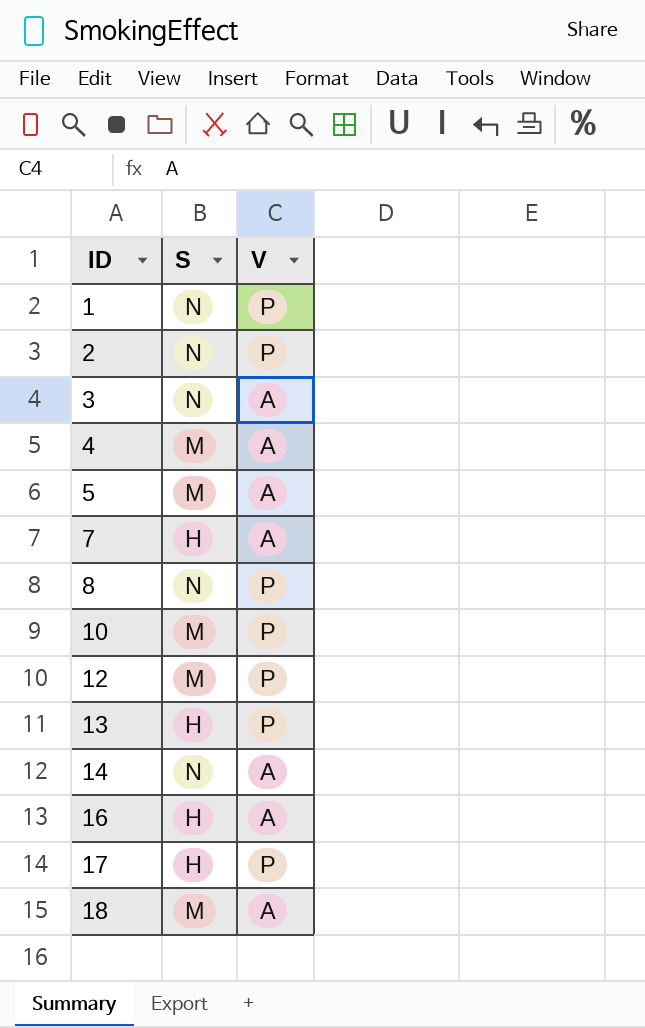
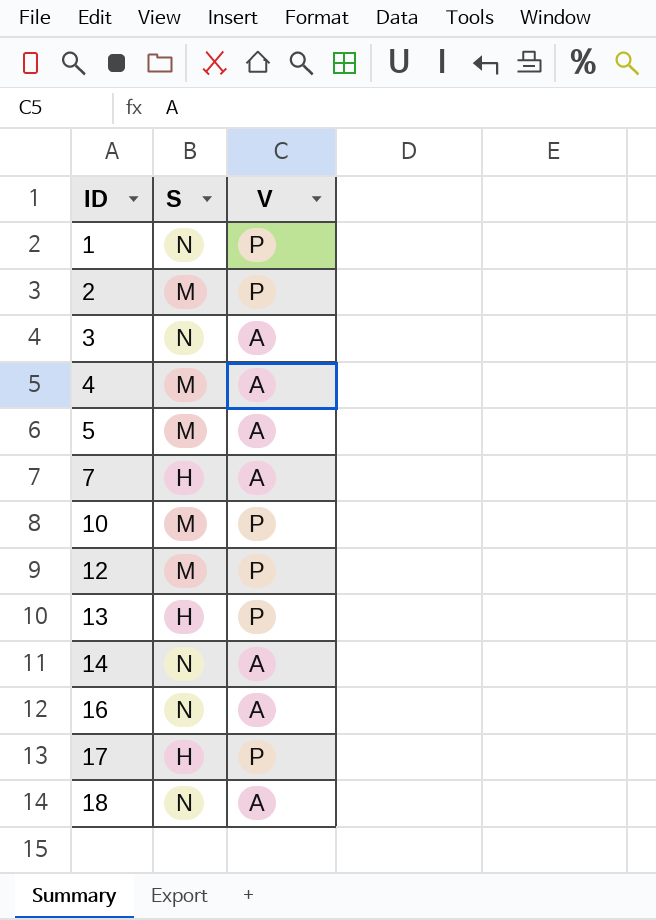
row 8: N | P -> none
2 | S: N -> M
16 | S: H -> N
18 | S: M -> N

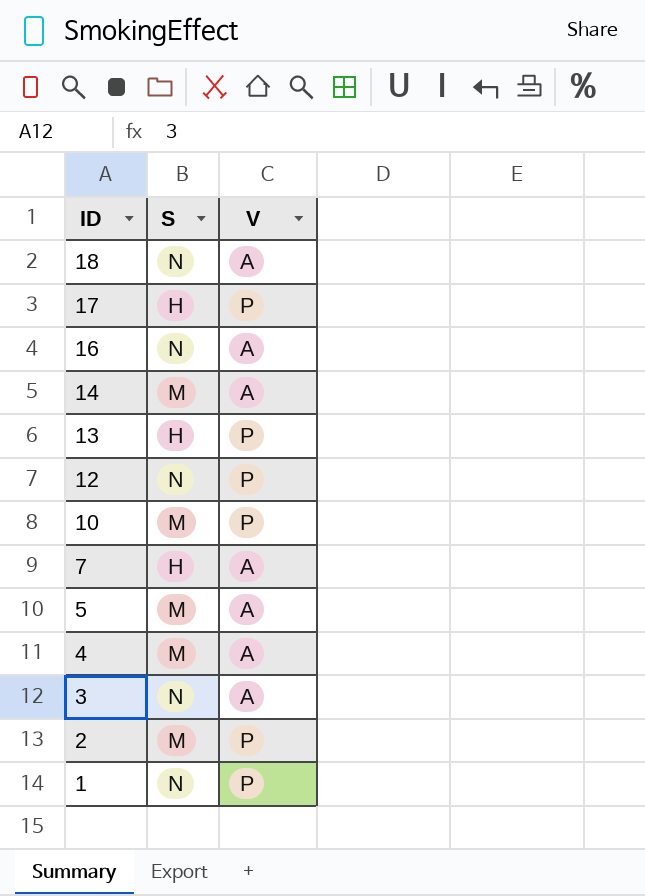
row order: ID ascending -> ID descending
14 | S: N -> M
12 | S: M -> N

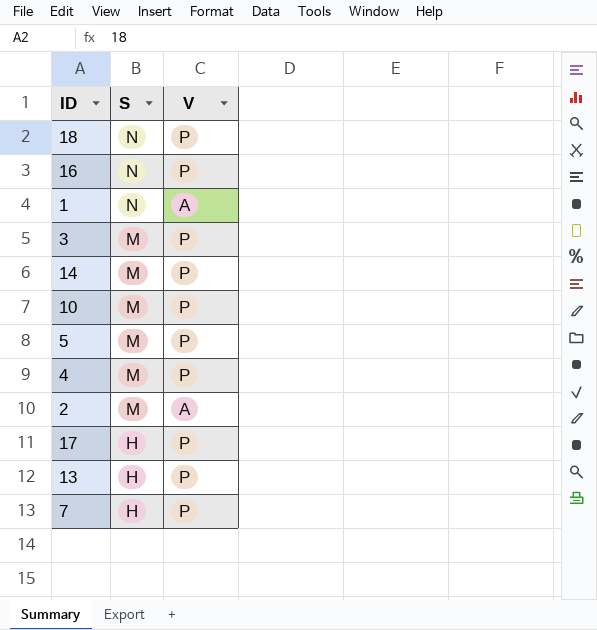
row order: ID descending -> S descending
row 12: N | P -> none
18 | V: A -> P
16 | V: A -> P
1 | V: P -> A
3 | S: N -> M
3 | V: A -> P
14 | V: A -> P
5 | V: A -> P
4 | V: A -> P
2 | V: P -> A
7 | V: A -> P

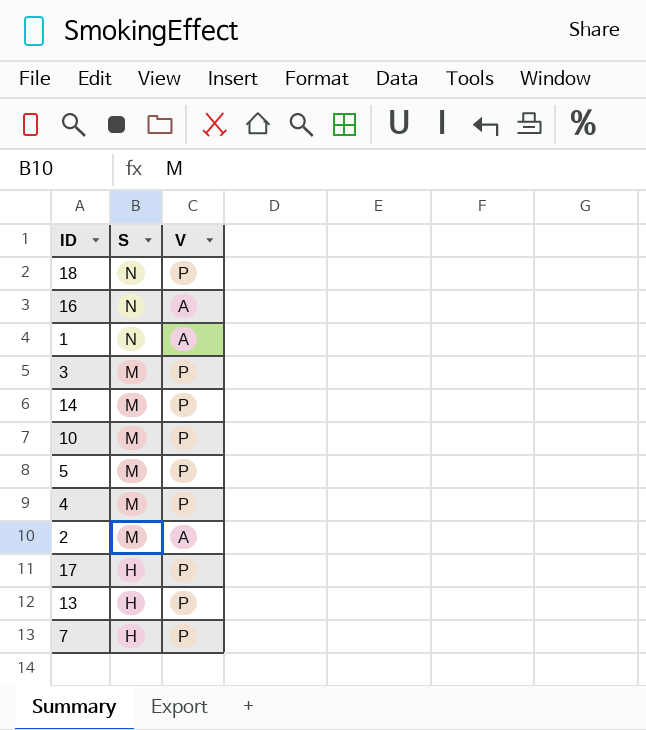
16 | V: P -> A

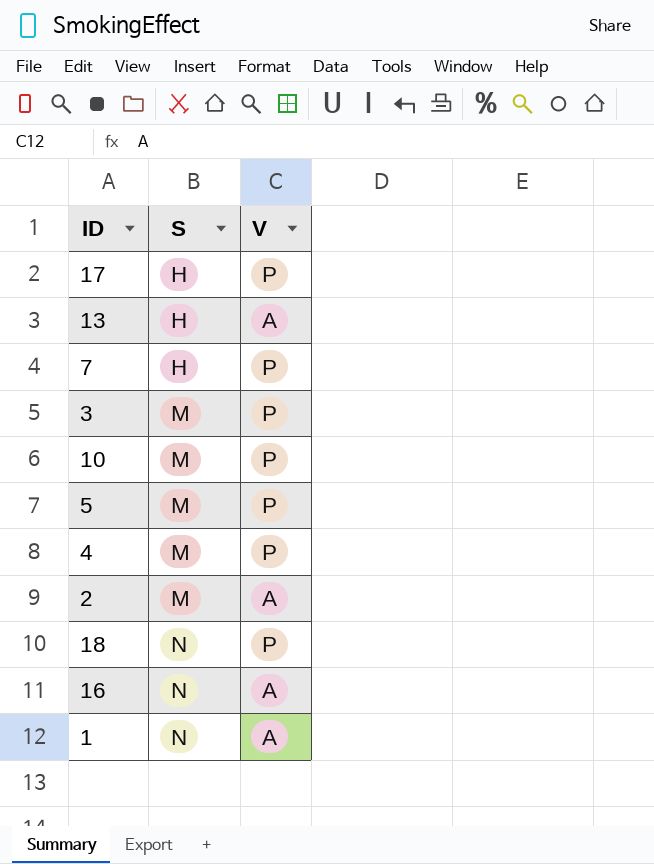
row order: S descending -> S ascending
row 14: M | P -> none
13 | V: P -> A

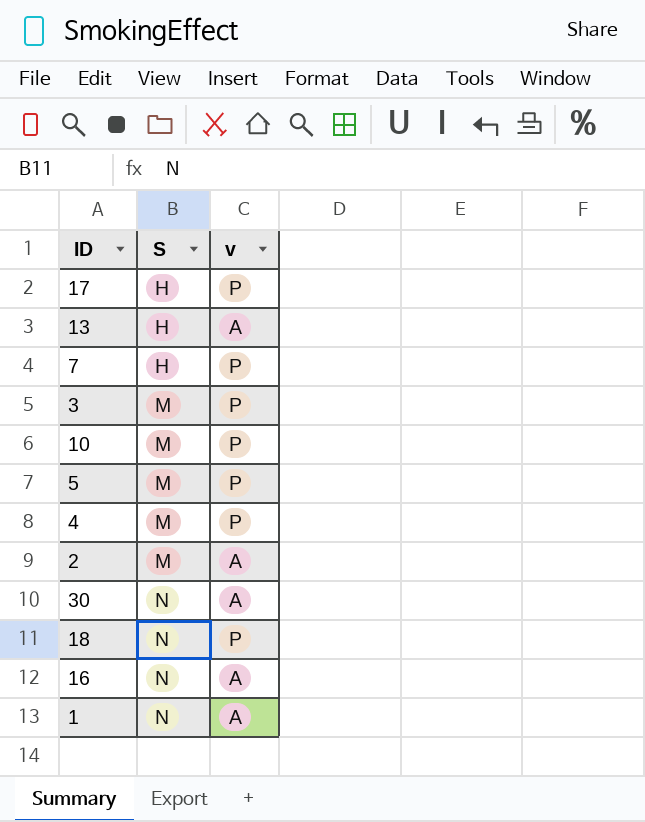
column name: V -> v
row 30: none -> N | A

